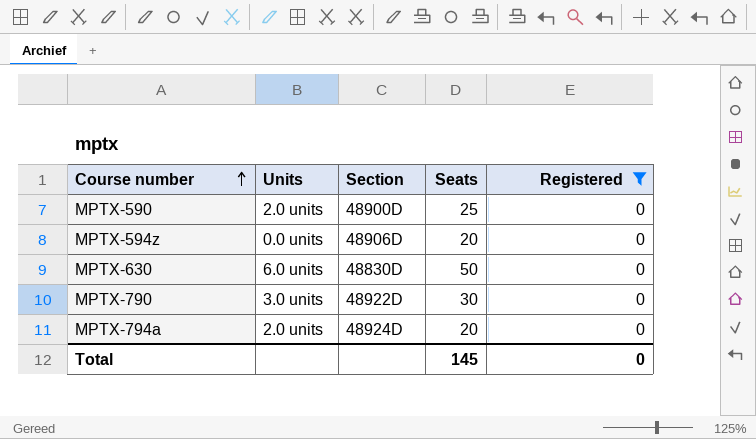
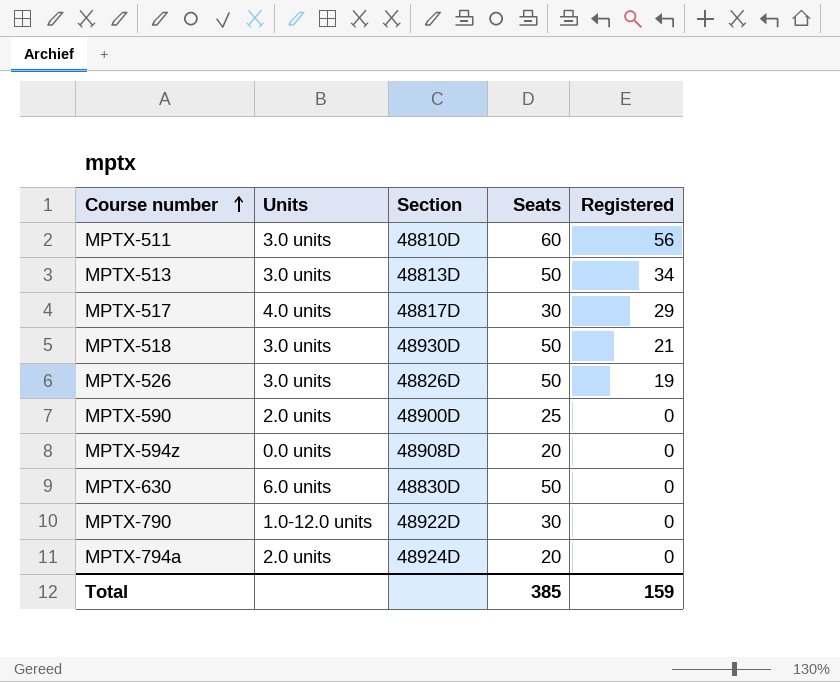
filter: Registered = 0 -> none
MPTX-594z | Section: 48906D -> 48908D
MPTX-790 | Units: 3.0 units -> 1.0-12.0 units
Total | Seats: 145 -> 385
Total | Registered: 0 -> 159

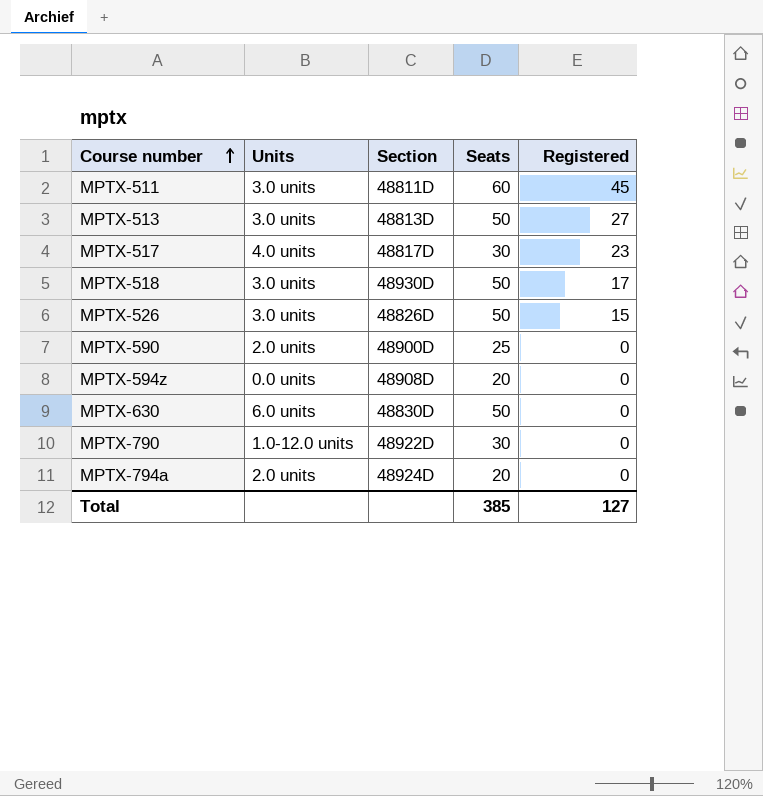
MPTX-511 | Section: 48810D -> 48811D
MPTX-511 | Registered: 56 -> 45
MPTX-513 | Registered: 34 -> 27
MPTX-517 | Registered: 29 -> 23
MPTX-518 | Registered: 21 -> 17
MPTX-526 | Registered: 19 -> 15
Total | Registered: 159 -> 127

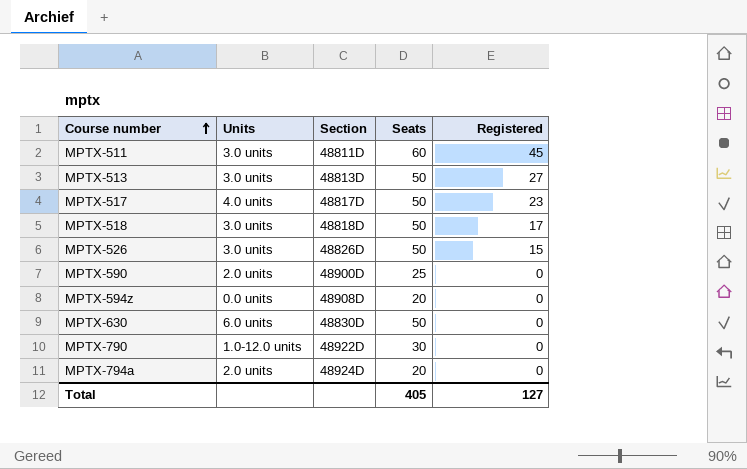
MPTX-517 | Seats: 30 -> 50
MPTX-518 | Section: 48930D -> 48818D
Total | Seats: 385 -> 405

